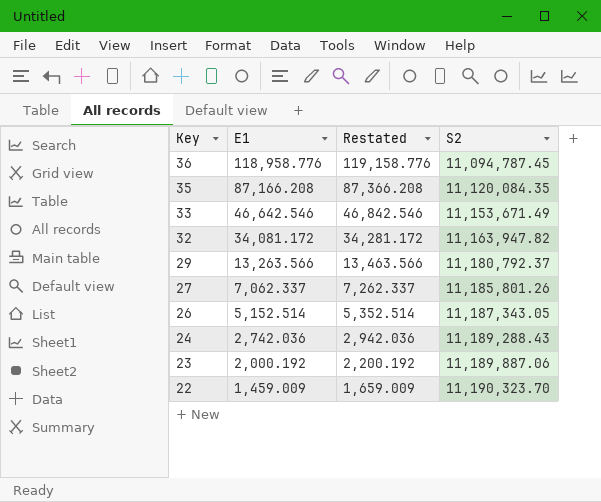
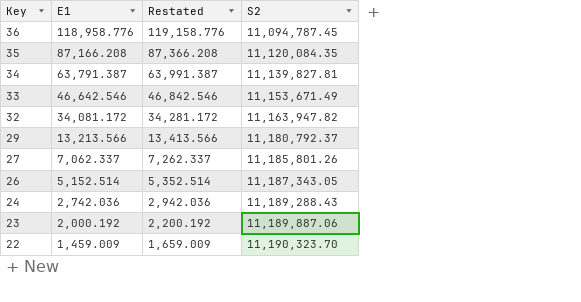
row 34: none -> 63,791.387 | 63,991.387 | 11,139,827.81
29 | E1: 13,263.566 -> 13,213.566
29 | Restated: 13,463.566 -> 13,413.566

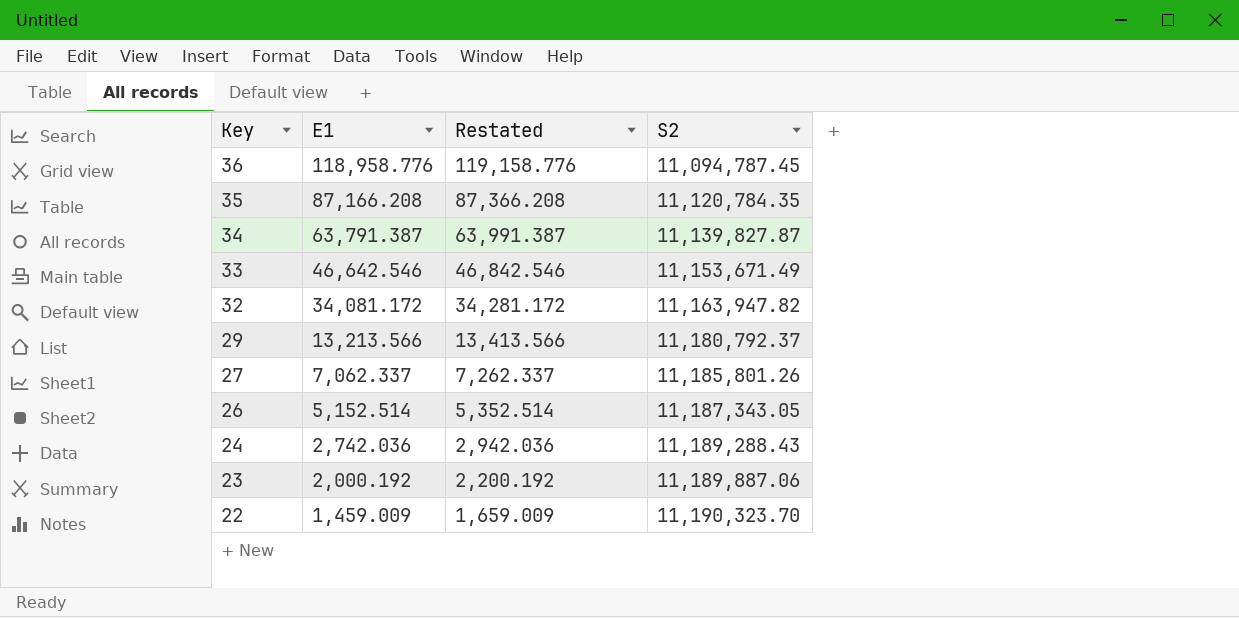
35 | S2: 11,120,084.35 -> 11,120,784.35
34 | S2: 11,139,827.81 -> 11,139,827.87

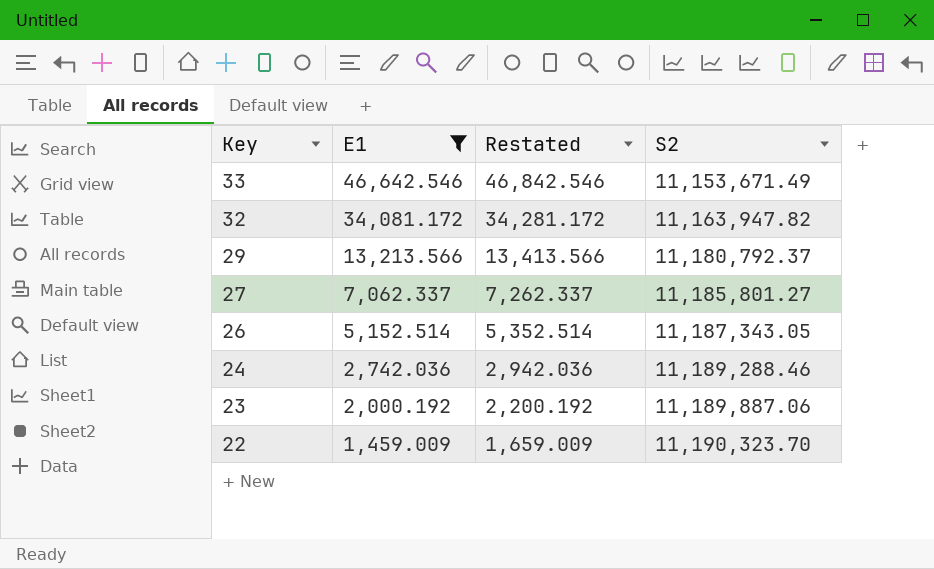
filter: none -> E1 <= 46,642.546
27 | S2: 11,185,801.26 -> 11,185,801.27
24 | S2: 11,189,288.43 -> 11,189,288.46

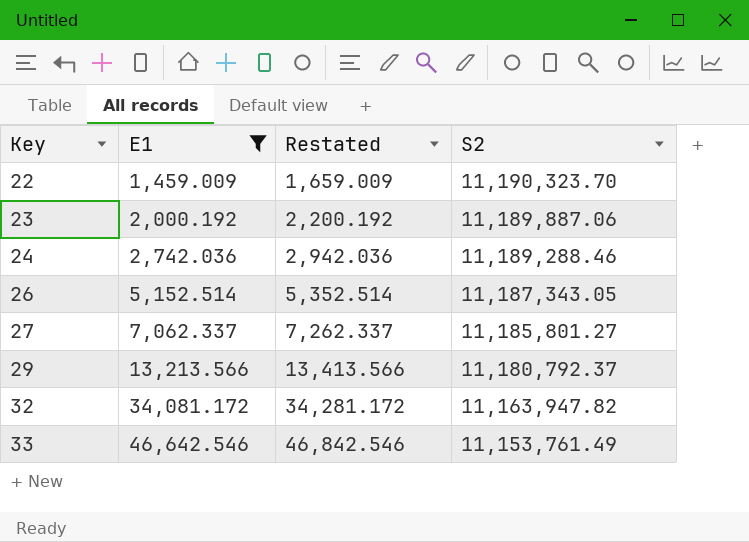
row order: Key descending -> Key ascending
33 | S2: 11,153,671.49 -> 11,153,761.49

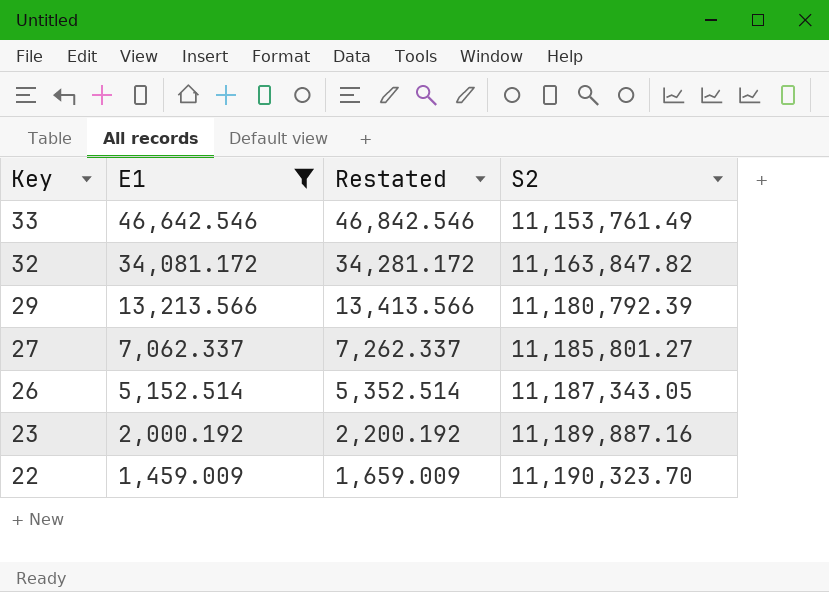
row order: Key ascending -> Key descending
row 24: 2,742.036 | 2,942.036 | 11,189,288.46 -> none
32 | S2: 11,163,947.82 -> 11,163,847.82
29 | S2: 11,180,792.37 -> 11,180,792.39
23 | S2: 11,189,887.06 -> 11,189,887.16

